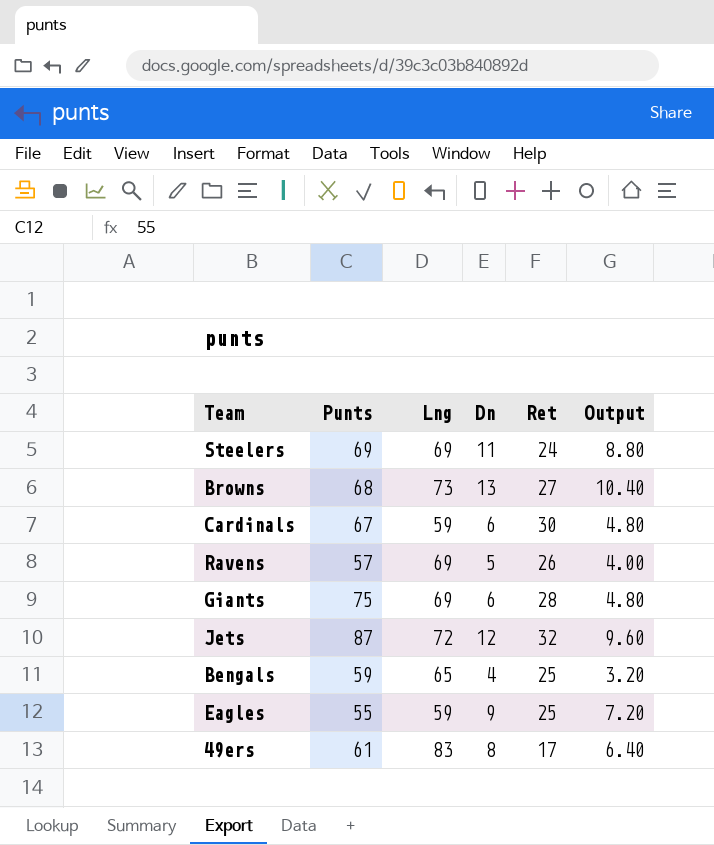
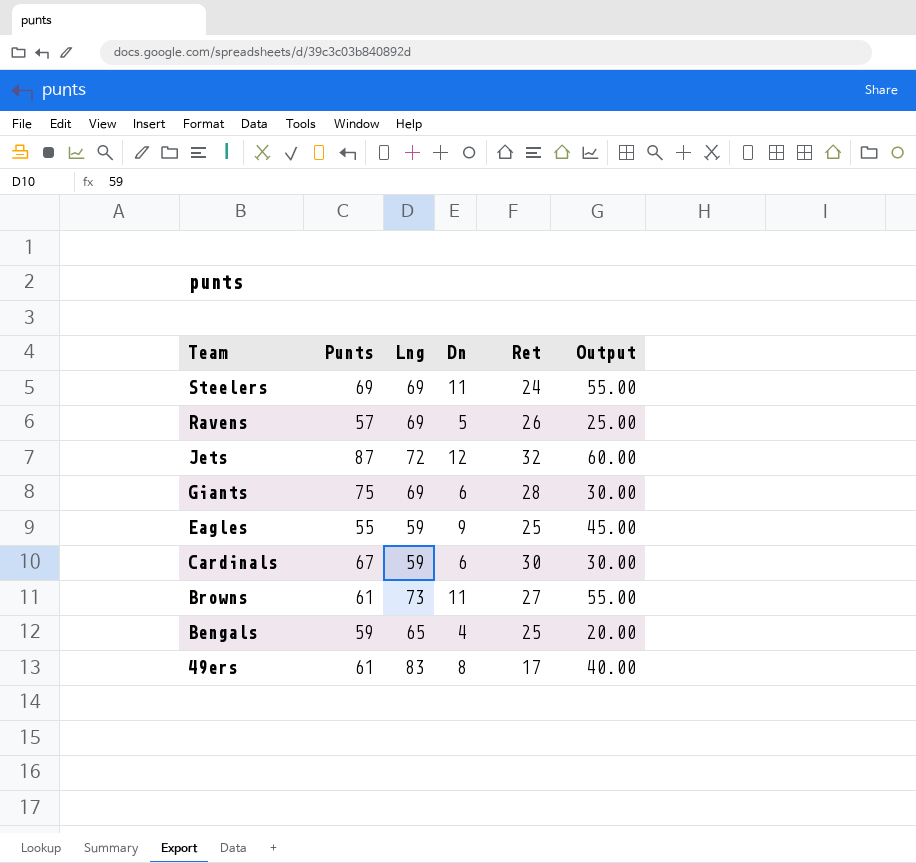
row order: none -> Team descending
column Output | formula: [Dn] * 0.8 -> [Dn] * 5
Browns | Punts: 68 -> 61
Browns | Dn: 13 -> 11

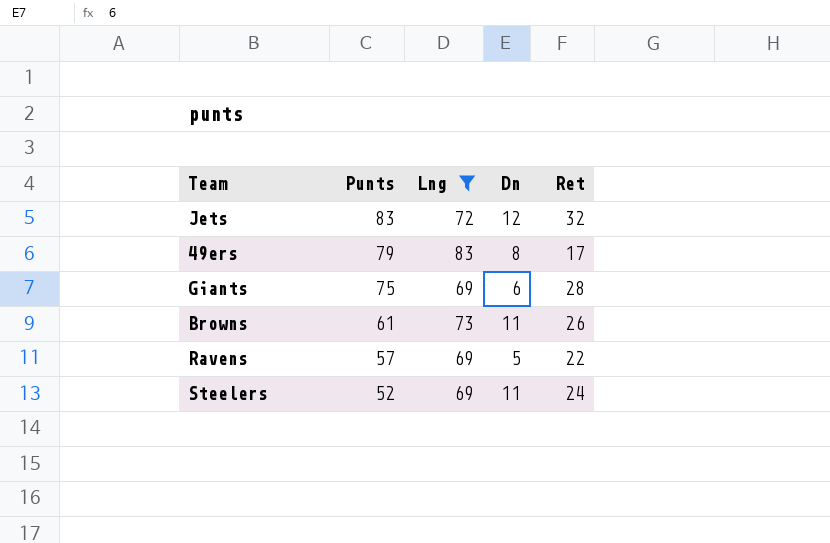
filter: none -> Lng >= 69
row order: Team descending -> Punts descending
column Output | formula: [Dn] * 5 -> none
Jets | Punts: 87 -> 83
49ers | Punts: 61 -> 79
Browns | Ret: 27 -> 26
Ravens | Ret: 26 -> 22
Steelers | Punts: 69 -> 52

